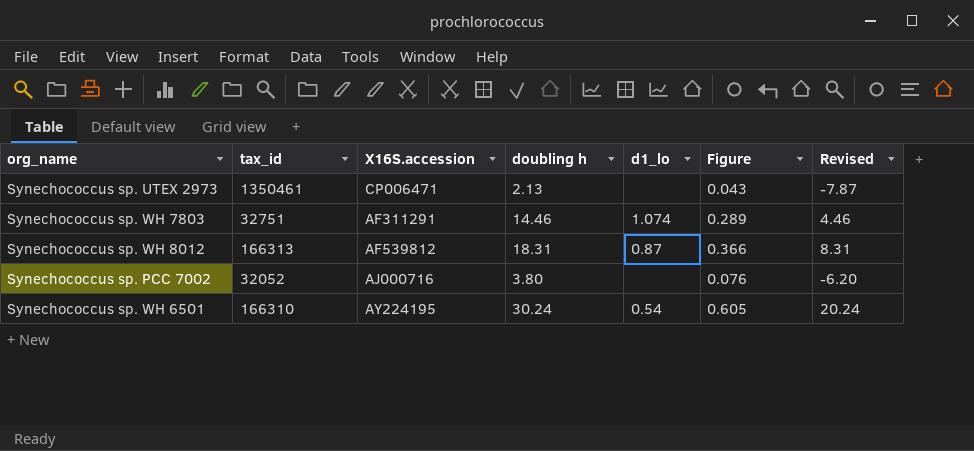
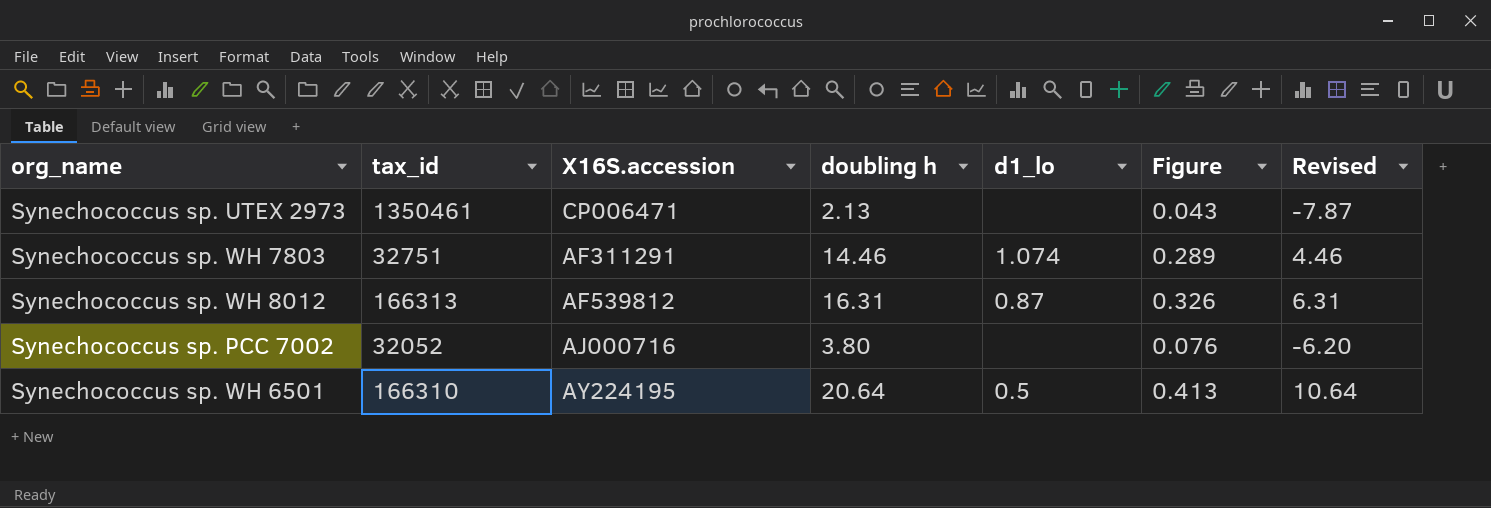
Synechococcus sp. WH 8012 | doubling h: 18.31 -> 16.31
Synechococcus sp. WH 8012 | Figure: 0.366 -> 0.326
Synechococcus sp. WH 8012 | Revised: 8.31 -> 6.31
Synechococcus sp. WH 6501 | doubling h: 30.24 -> 20.64
Synechococcus sp. WH 6501 | d1_lo: 0.54 -> 0.5
Synechococcus sp. WH 6501 | Figure: 0.605 -> 0.413
Synechococcus sp. WH 6501 | Revised: 20.24 -> 10.64

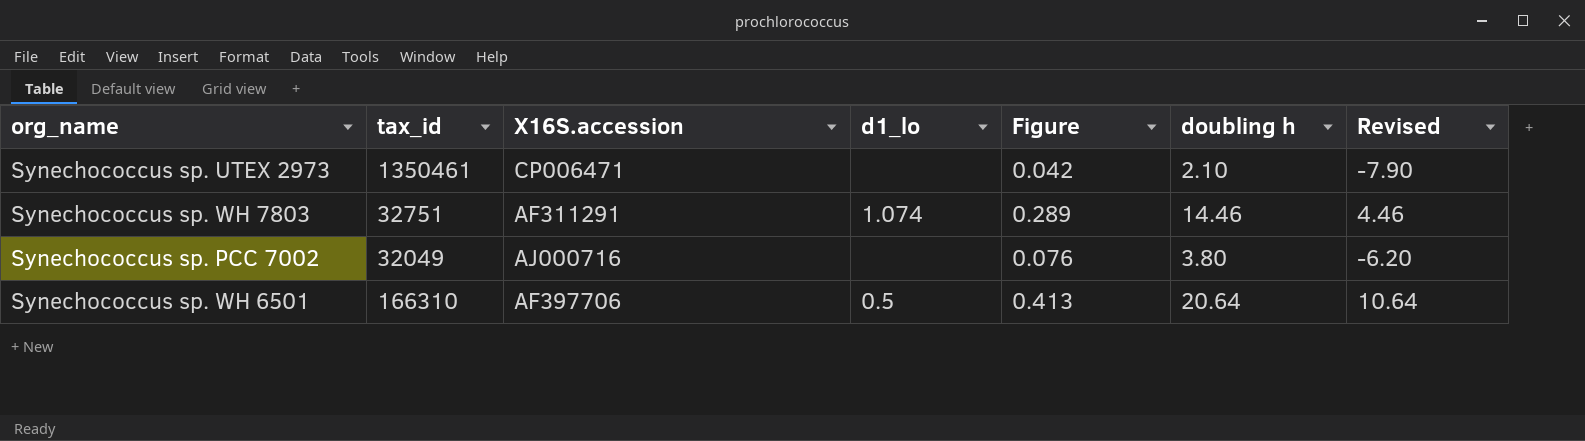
column doubling h | position: 4 -> 6
row Synechococcus sp. WH 8012: 166313 | AF539812 | 16.31 | 0.87 | 0.326 | 6.31 -> none
Synechococcus sp. UTEX 2973 | Figure: 0.043 -> 0.042
Synechococcus sp. UTEX 2973 | doubling h: 2.13 -> 2.10
Synechococcus sp. UTEX 2973 | Revised: -7.87 -> -7.90
Synechococcus sp. PCC 7002 | tax_id: 32052 -> 32049
Synechococcus sp. WH 6501 | X16S.accession: AY224195 -> AF397706

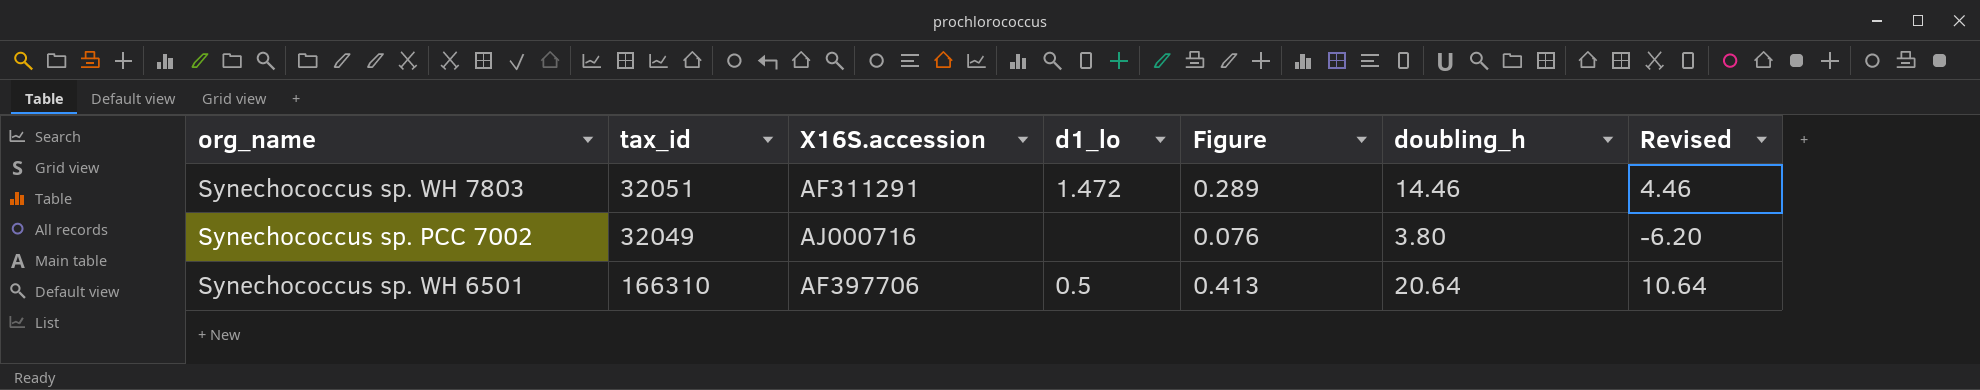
column name: doubling h -> doubling_h
row Synechococcus sp. UTEX 2973: 1350461 | CP006471 | none | 0.042 | 2.10 | -7.90 -> none
Synechococcus sp. WH 7803 | tax_id: 32751 -> 32051
Synechococcus sp. WH 7803 | d1_lo: 1.074 -> 1.472

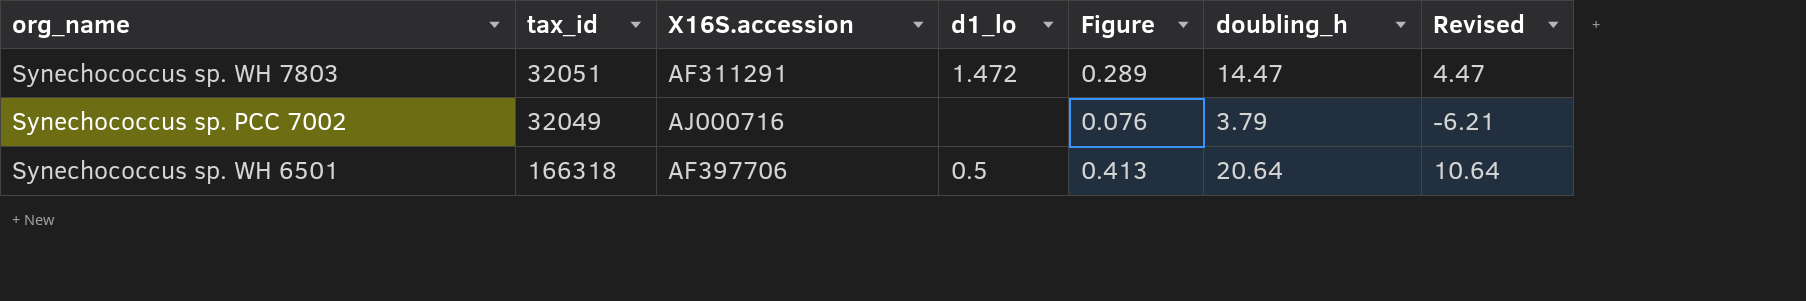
Synechococcus sp. WH 7803 | doubling_h: 14.46 -> 14.47
Synechococcus sp. WH 7803 | Revised: 4.46 -> 4.47
Synechococcus sp. PCC 7002 | doubling_h: 3.80 -> 3.79
Synechococcus sp. PCC 7002 | Revised: -6.20 -> -6.21
Synechococcus sp. WH 6501 | tax_id: 166310 -> 166318

